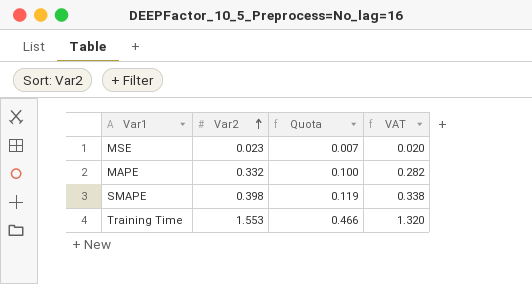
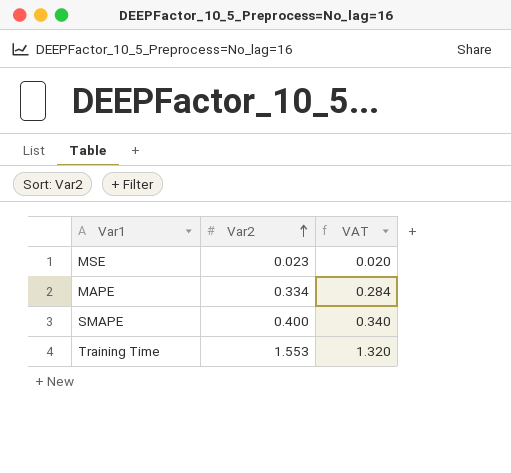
column Quota | formula: [Var2] * 0.3 -> none
MAPE | Var2: 0.332 -> 0.334
MAPE | VAT: 0.282 -> 0.284
SMAPE | Var2: 0.398 -> 0.400
SMAPE | VAT: 0.338 -> 0.340

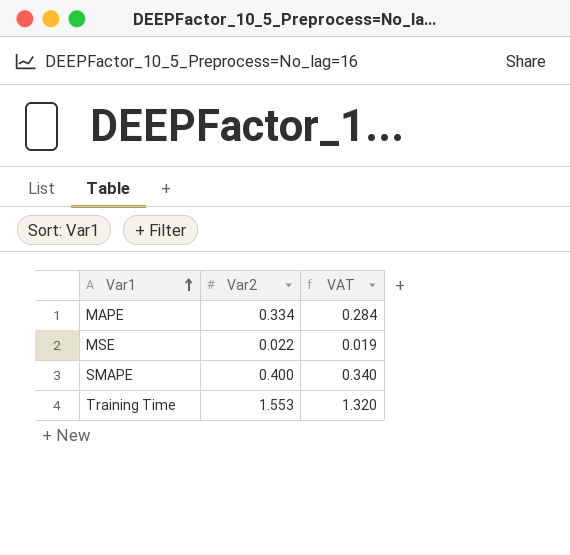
row order: Var2 ascending -> Var1 ascending
MSE | Var2: 0.023 -> 0.022
MSE | VAT: 0.020 -> 0.019

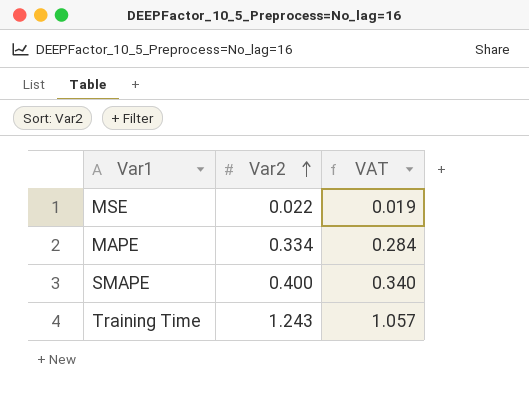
row order: Var1 ascending -> Var2 ascending
Training Time | Var2: 1.553 -> 1.243
Training Time | VAT: 1.320 -> 1.057

